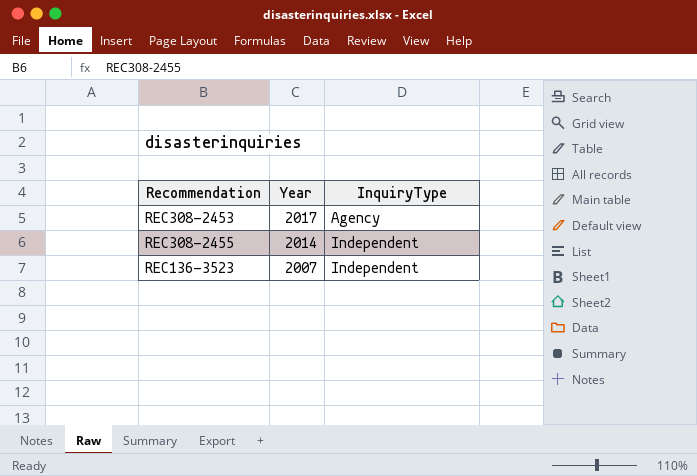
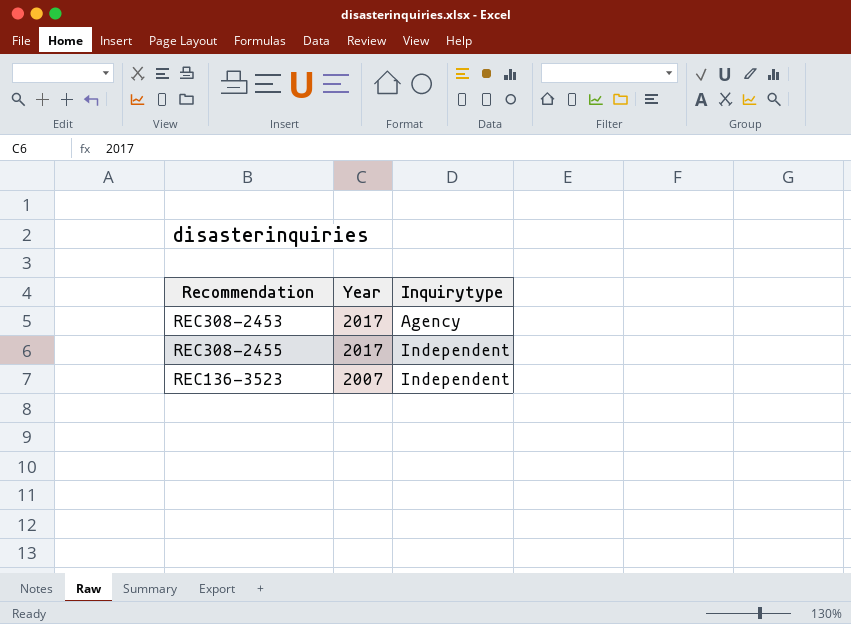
column name: InquiryType -> Inquirytype
REC308-2455 | Year: 2014 -> 2017

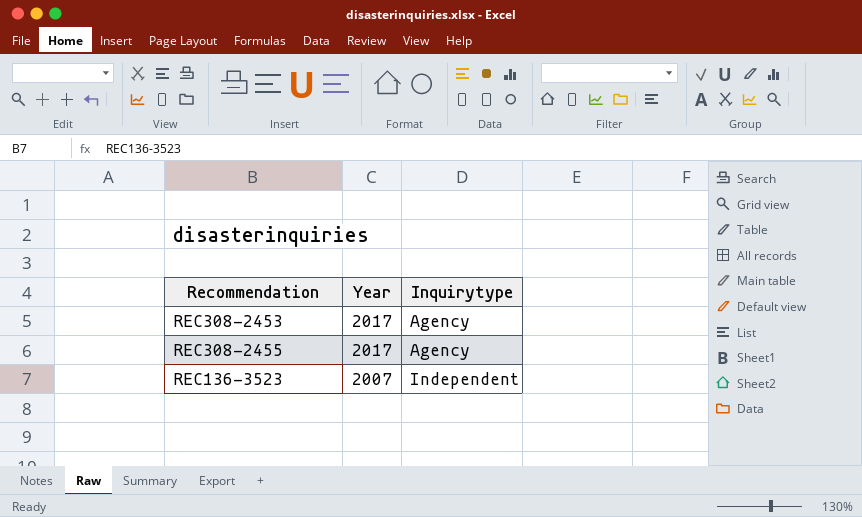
REC308-2455 | Inquirytype: Independent -> Agency

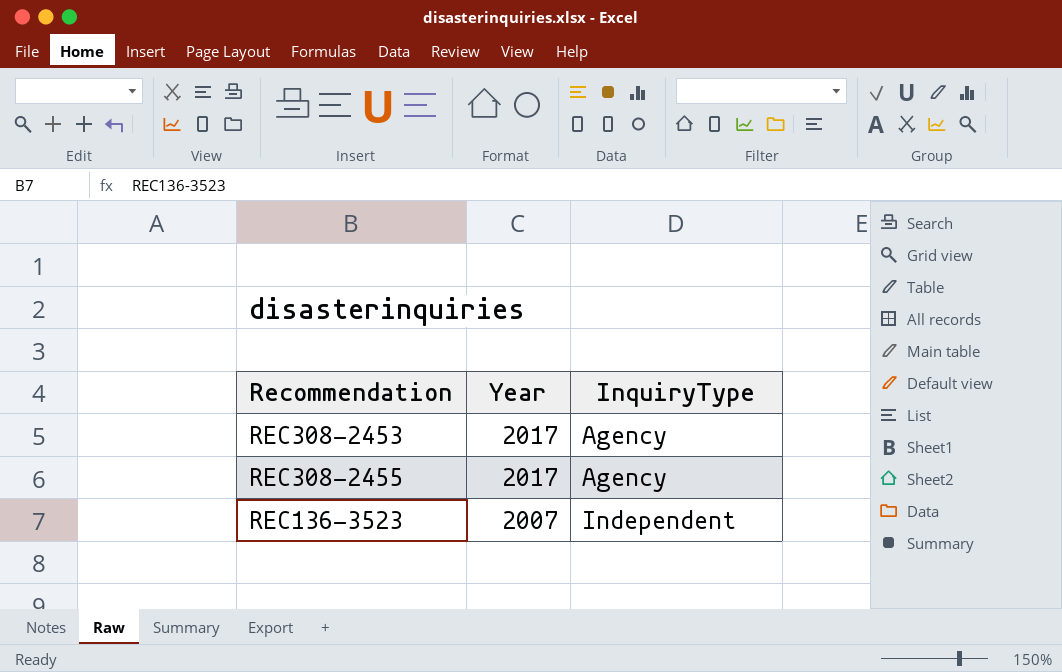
column name: Inquirytype -> InquiryType

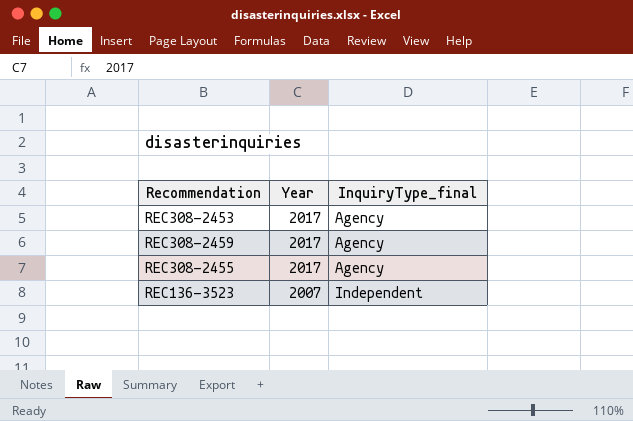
column name: InquiryType -> InquiryType_final
row REC308-2459: none -> 2017 | Agency

